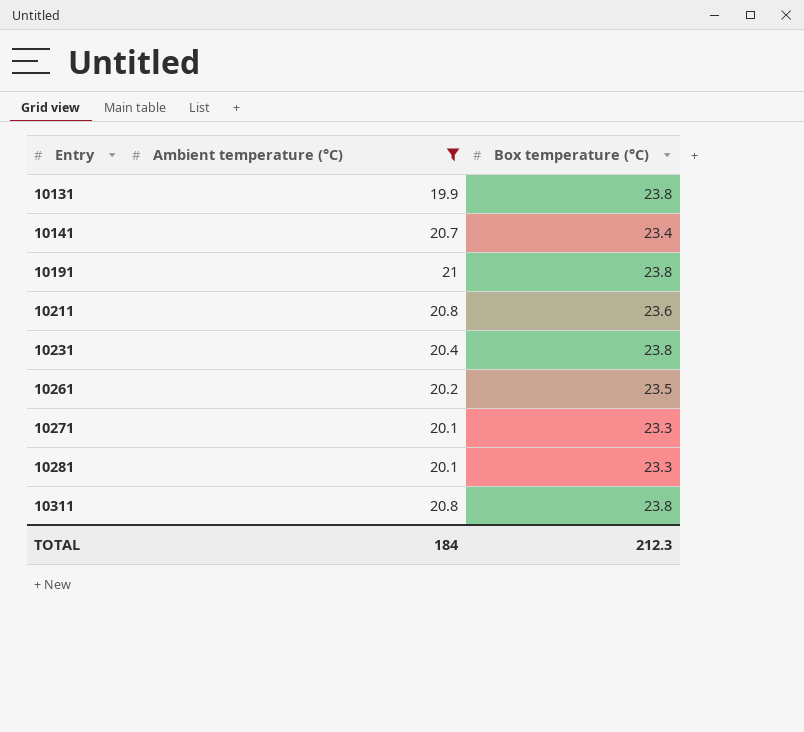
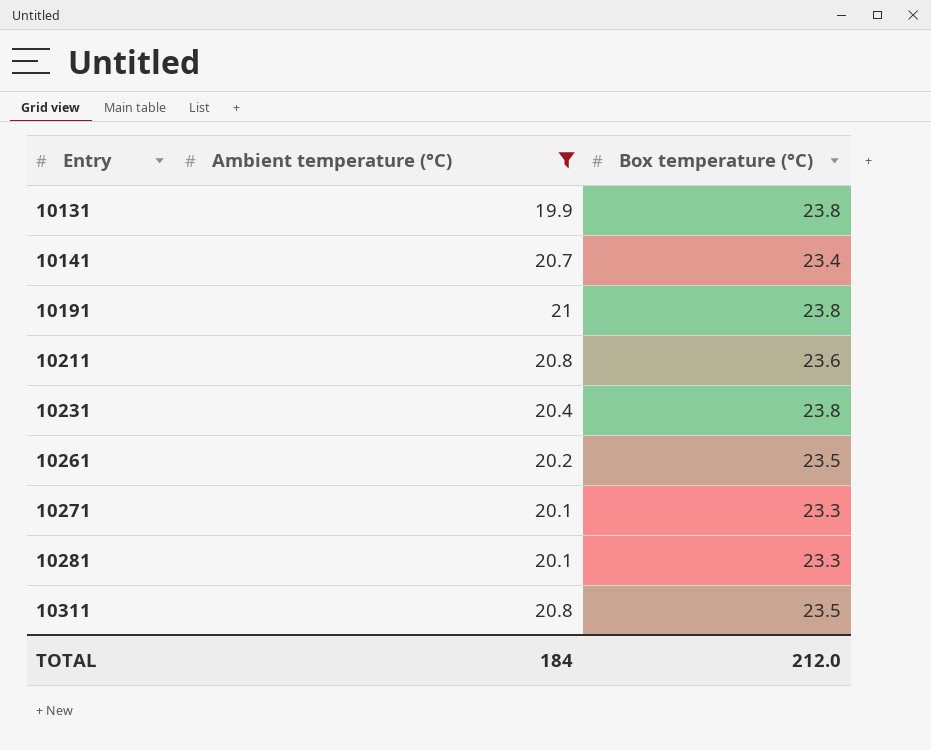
10311 | Box temperature (°C): 23.8 -> 23.5
TOTAL | Box temperature (°C): 212.3 -> 212.0

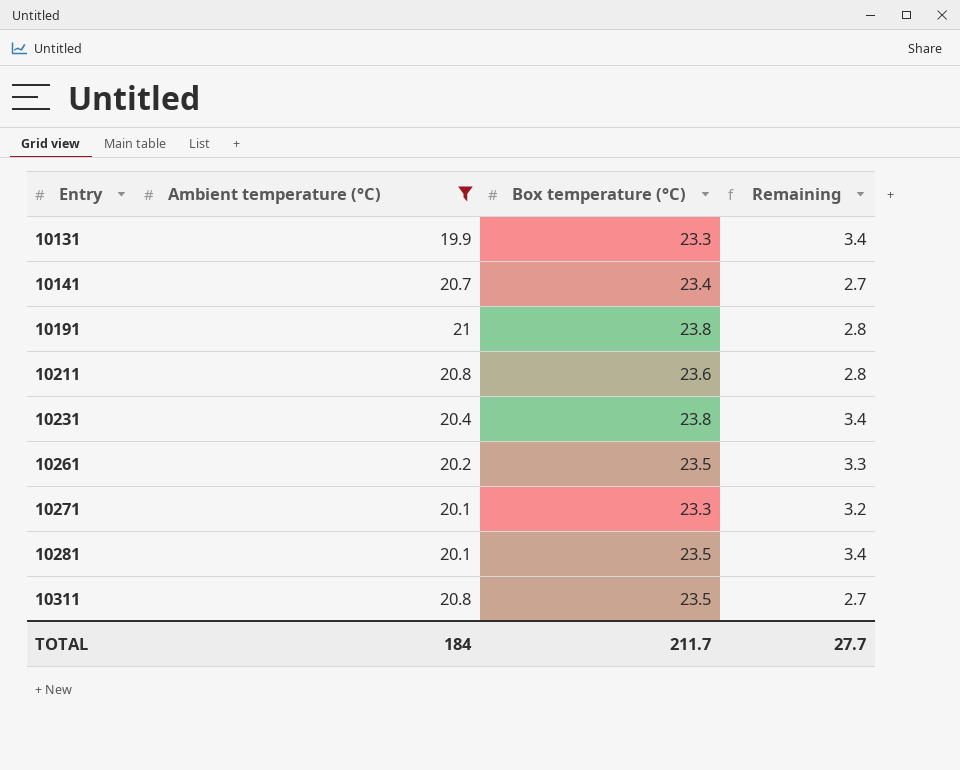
column Remaining | formula: none -> [Box temperature (°C)] - [Ambient temperature (°C)]
10131 | Box temperature (°C): 23.8 -> 23.3
10281 | Box temperature (°C): 23.3 -> 23.5
TOTAL | Box temperature (°C): 212.0 -> 211.7

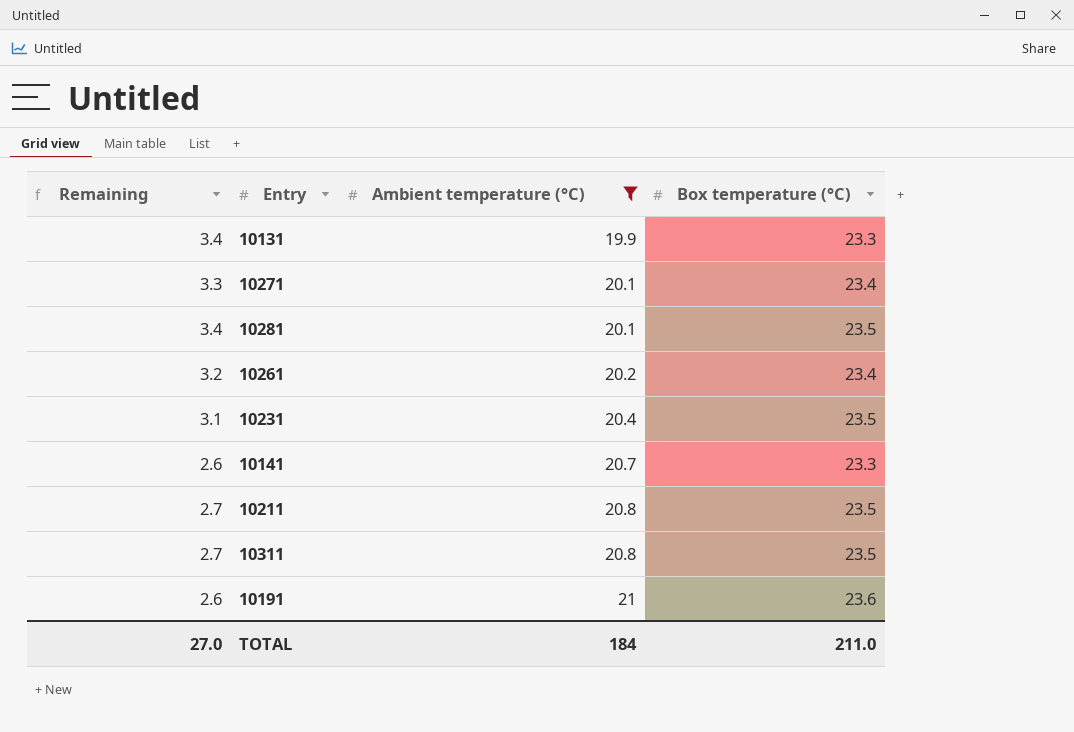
row order: Entry ascending -> Ambient temperature (°C) ascending
column Remaining | position: 4 -> 1
10271 | Remaining: 3.2 -> 3.3
10271 | Box temperature (°C): 23.3 -> 23.4
10261 | Remaining: 3.3 -> 3.2
10261 | Box temperature (°C): 23.5 -> 23.4
10231 | Remaining: 3.4 -> 3.1
10231 | Box temperature (°C): 23.8 -> 23.5
10141 | Remaining: 2.7 -> 2.6
10141 | Box temperature (°C): 23.4 -> 23.3
10211 | Remaining: 2.8 -> 2.7
10211 | Box temperature (°C): 23.6 -> 23.5
10191 | Remaining: 2.8 -> 2.6
10191 | Box temperature (°C): 23.8 -> 23.6
TOTAL | Remaining: 27.7 -> 27.0
TOTAL | Box temperature (°C): 211.7 -> 211.0

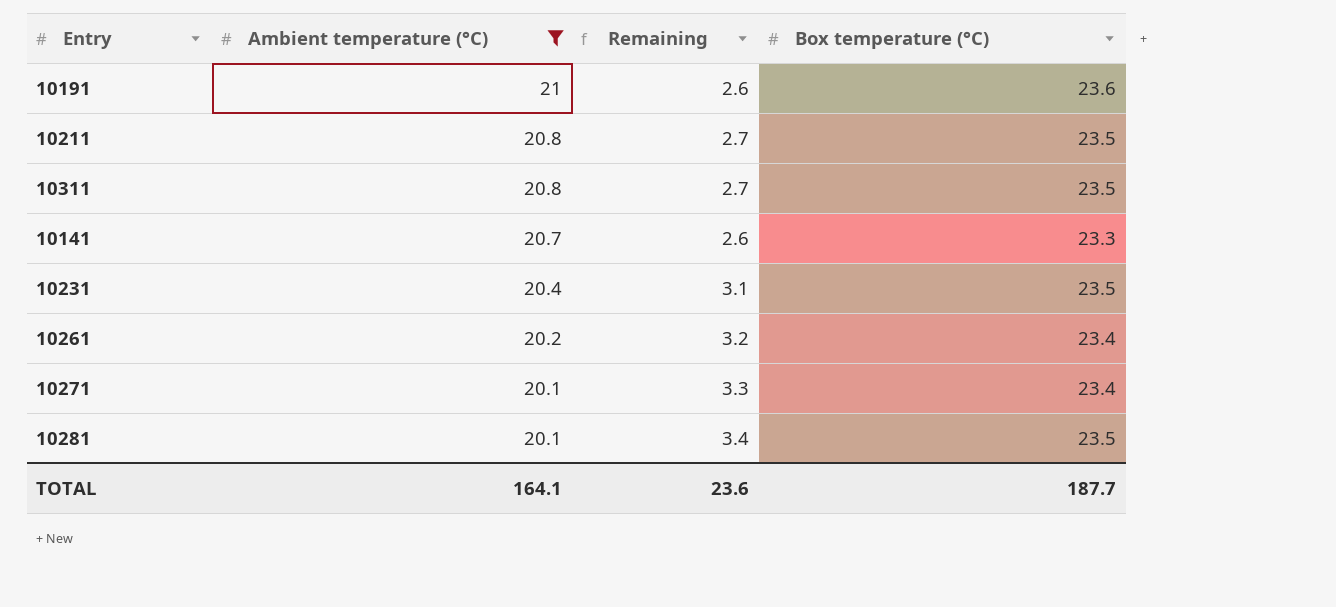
row order: Ambient temperature (°C) ascending -> Ambient temperature (°C) descending
column Remaining | position: 1 -> 3
row 10131: 3.4 | 19.9 | 23.3 -> none
TOTAL | Ambient temperature (°C): 184 -> 164.1
TOTAL | Remaining: 27.0 -> 23.6
TOTAL | Box temperature (°C): 211.0 -> 187.7

